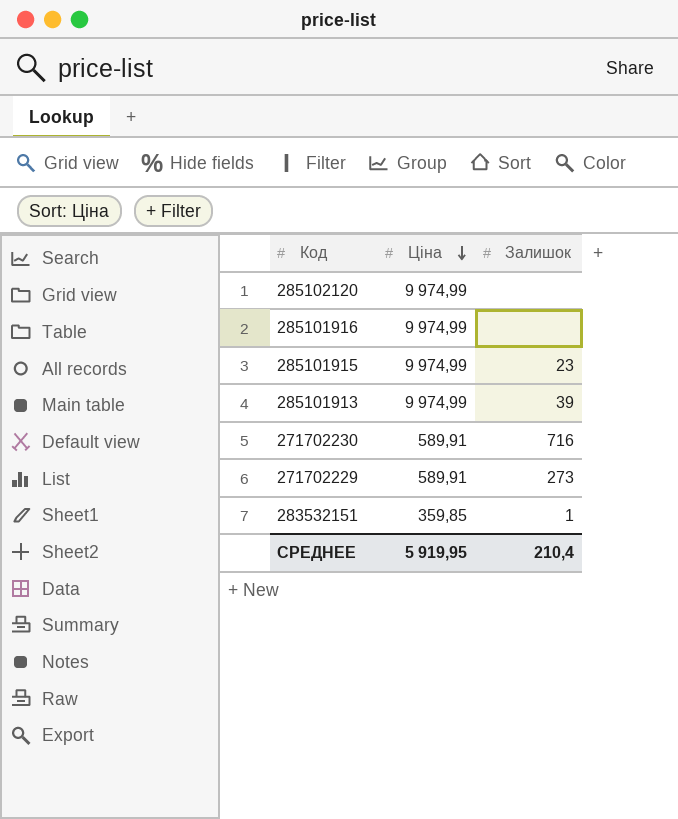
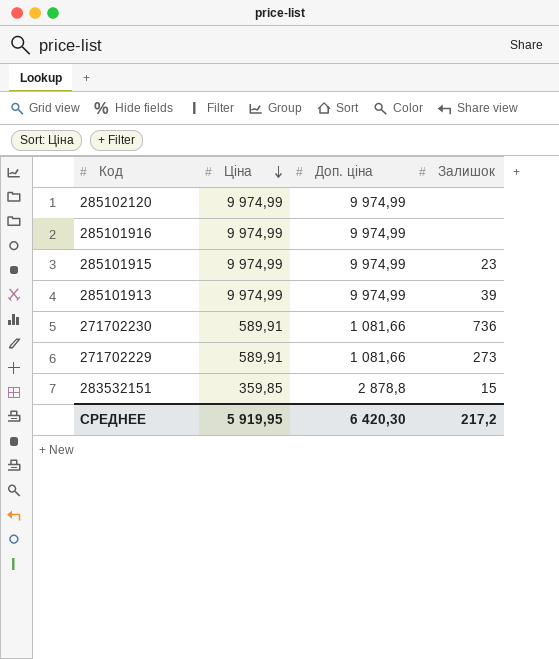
column Доп. ціна | position: none -> 3
271702230 | Залишок: 716 -> 736
283532151 | Залишок: 1 -> 15
СРЕДНЕЕ | Залишок: 210,4 -> 217,2

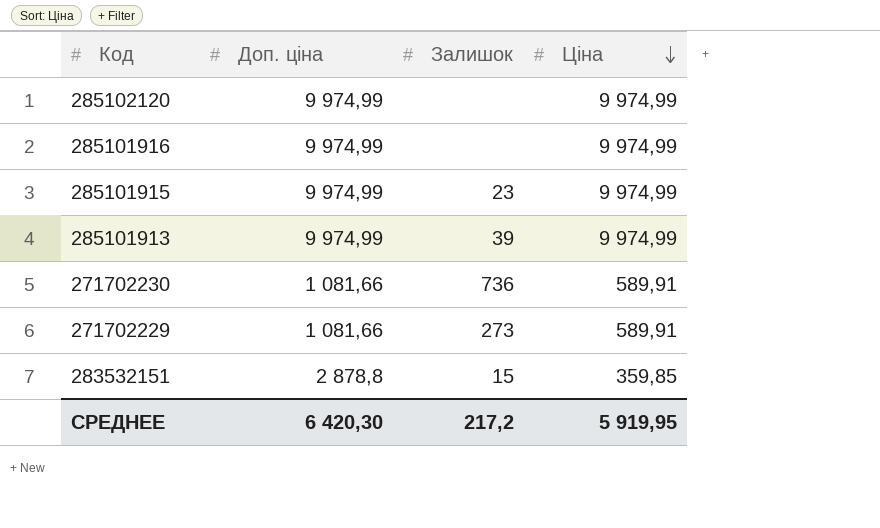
column Ціна | position: 2 -> 4

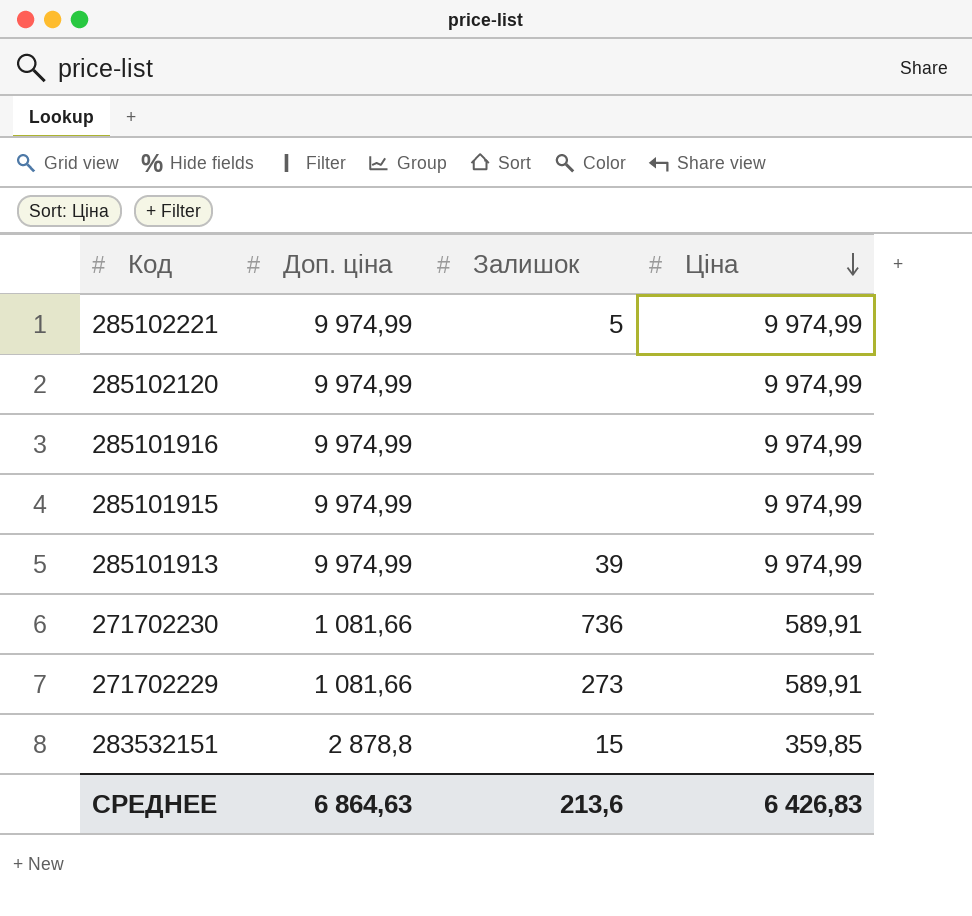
row 285102221: none -> 9 974,99 | 5 | 9 974,99
285101915 | Залишок: 23 -> none
СРЕДНЕЕ | Доп. ціна: 6 420,30 -> 6 864,63
СРЕДНЕЕ | Залишок: 217,2 -> 213,6
СРЕДНЕЕ | Ціна: 5 919,95 -> 6 426,83

